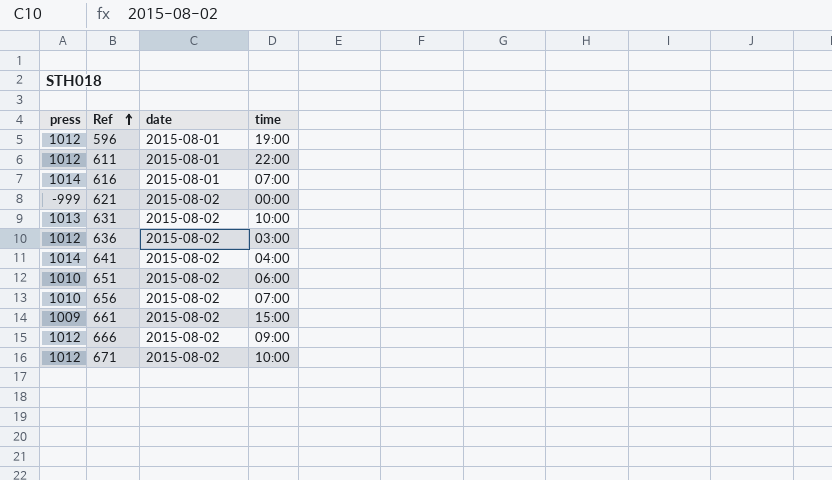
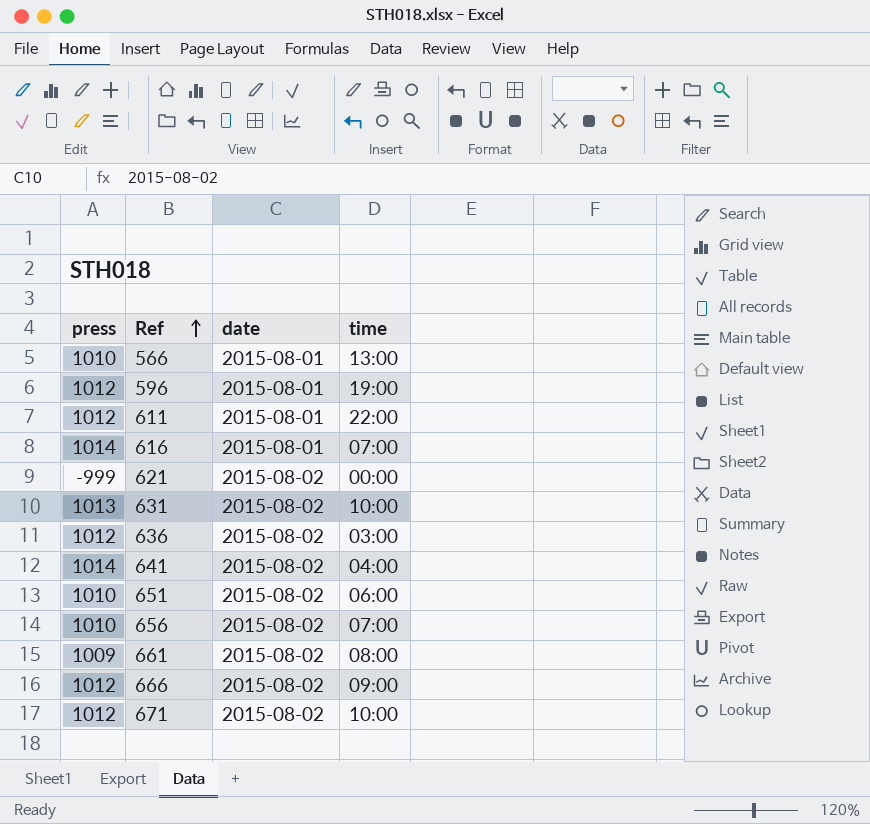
row 566: none -> 1010 | 2015-08-01 | 13:00
661 | time: 15:00 -> 08:00

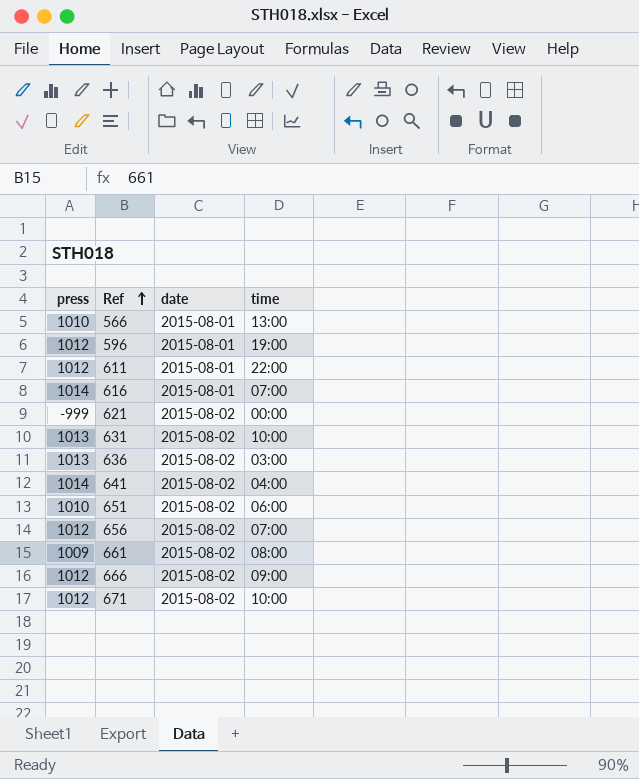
636 | press: 1012 -> 1013
656 | press: 1010 -> 1012

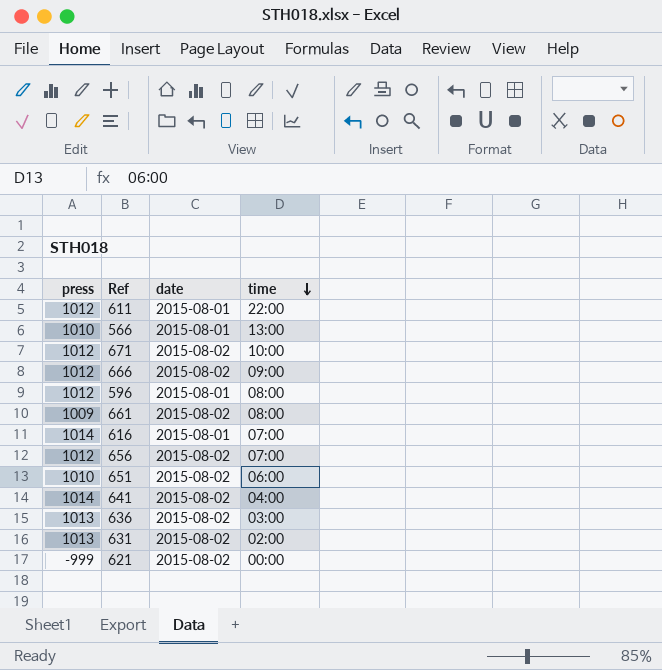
row order: Ref ascending -> time descending
596 | time: 19:00 -> 08:00
631 | time: 10:00 -> 02:00

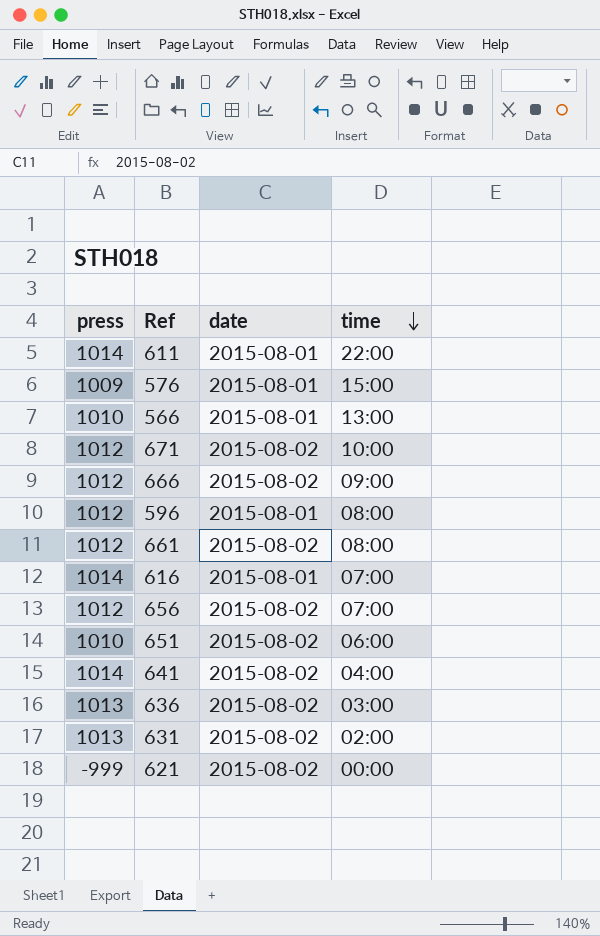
611 | press: 1012 -> 1014
row 576: none -> 1009 | 2015-08-01 | 15:00
661 | press: 1009 -> 1012

